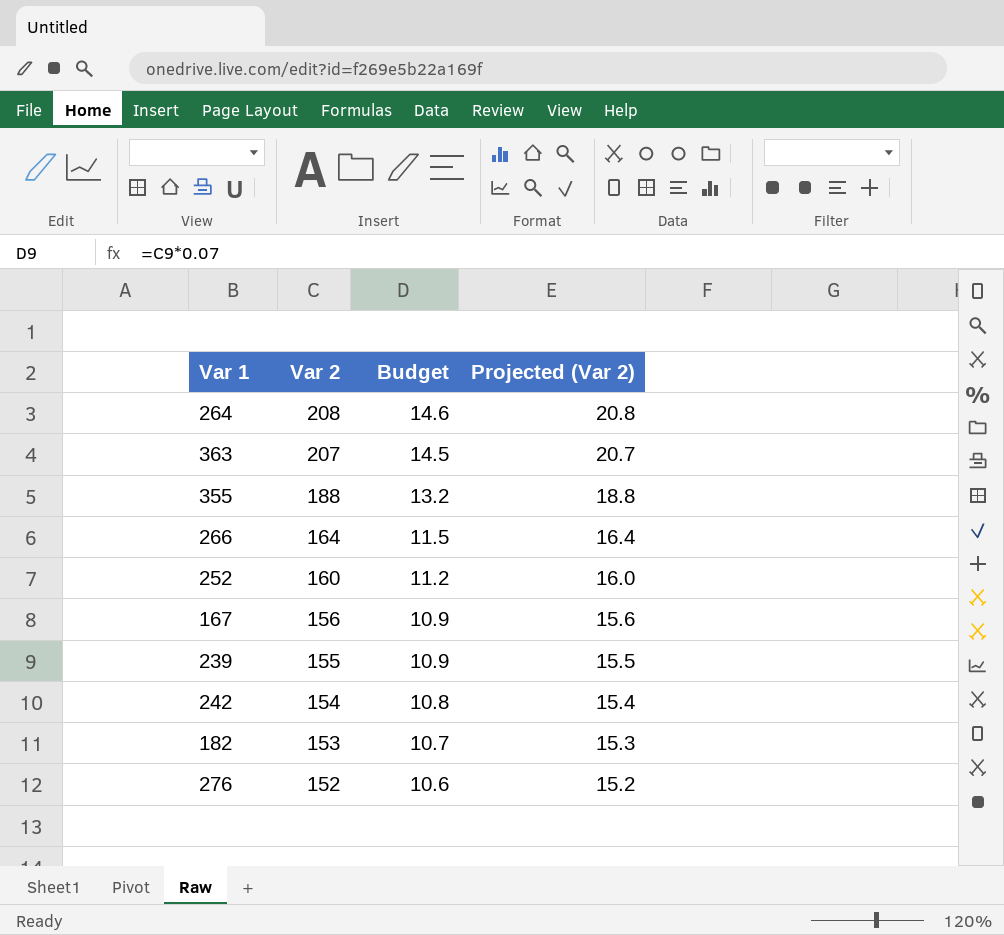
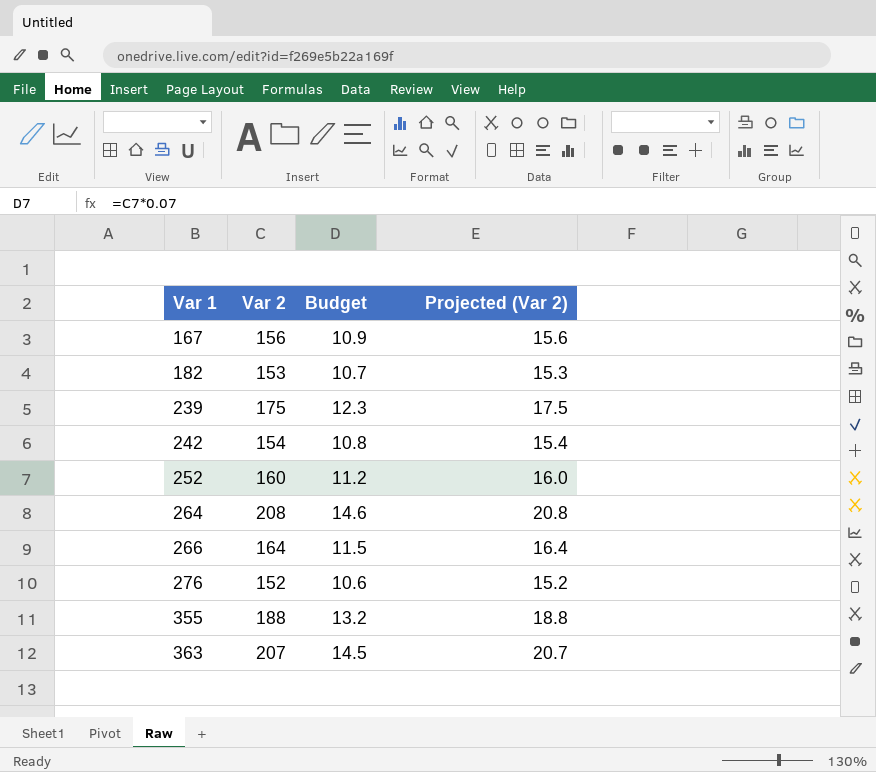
row order: Var 2 descending -> Var 1 ascending
239 | Var 2: 155 -> 175
239 | Budget: 10.9 -> 12.3
239 | Projected (Var 2): 15.5 -> 17.5

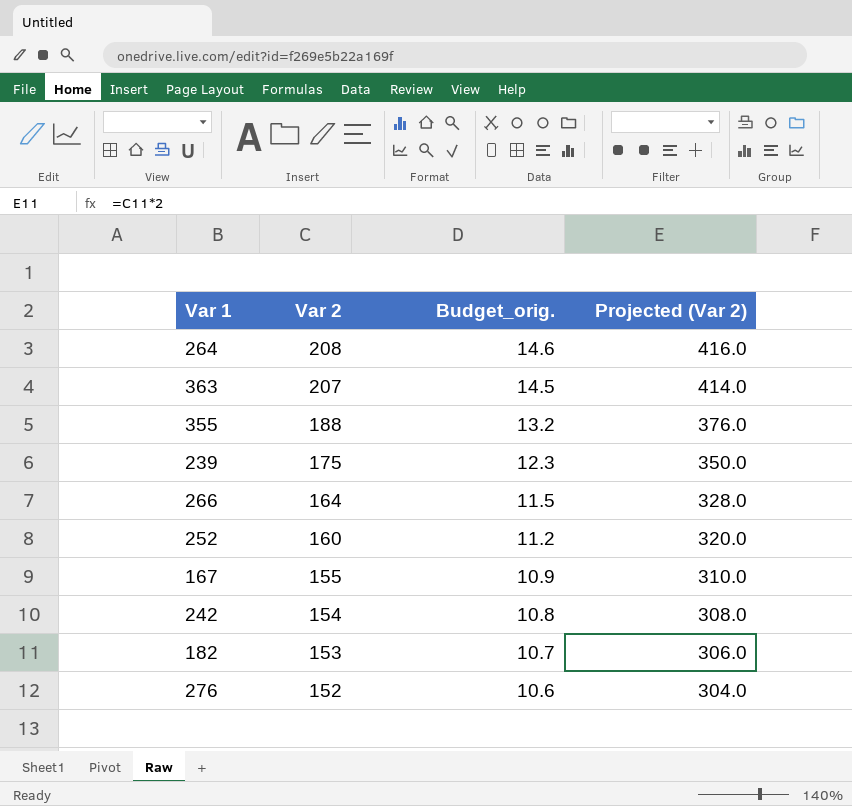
row order: Var 1 ascending -> Var 2 descending
column name: Budget -> Budget_orig.
column Projected (Var 2) | formula: [Var 2] * 0.1 -> [Var 2] * 2
167 | Var 2: 156 -> 155

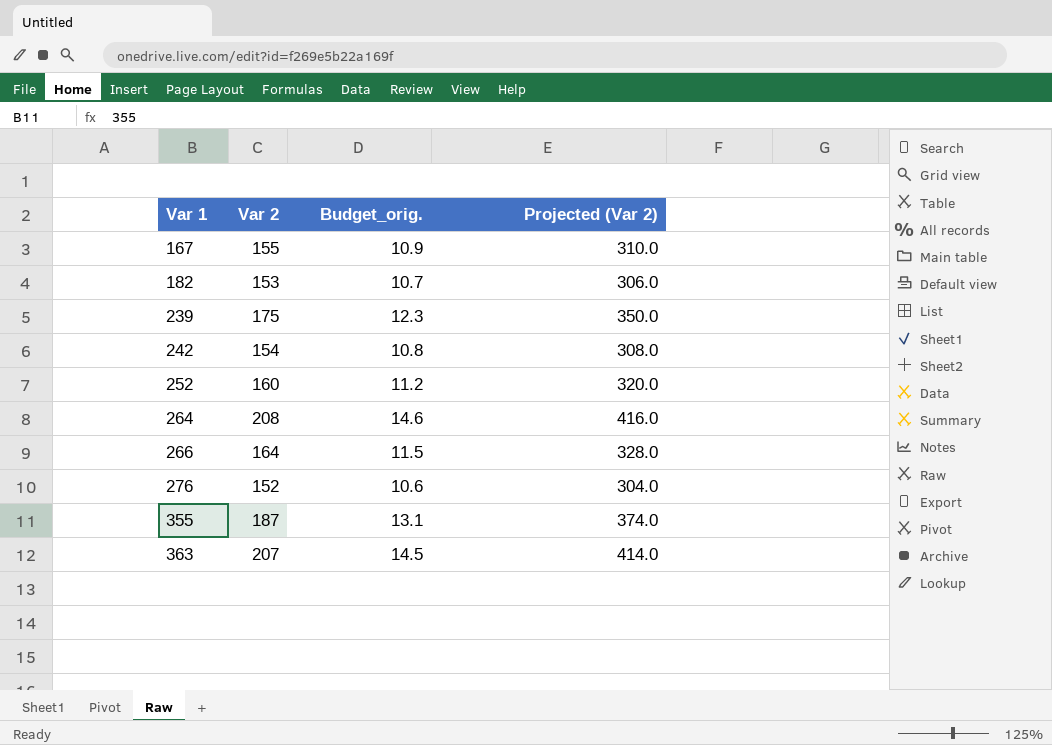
row order: Var 2 descending -> Var 1 ascending
355 | Var 2: 188 -> 187
355 | Budget_orig.: 13.2 -> 13.1
355 | Projected (Var 2): 376.0 -> 374.0

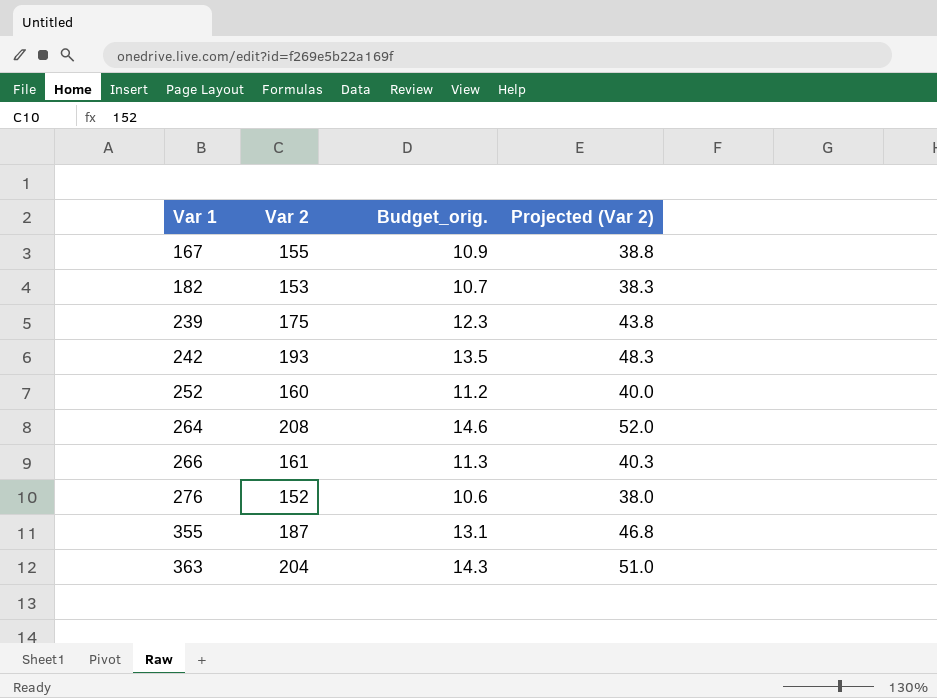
column Projected (Var 2) | formula: [Var 2] * 2 -> [Var 2] * 0.25
242 | Var 2: 154 -> 193
242 | Budget_orig.: 10.8 -> 13.5
266 | Var 2: 164 -> 161
266 | Budget_orig.: 11.5 -> 11.3
363 | Var 2: 207 -> 204
363 | Budget_orig.: 14.5 -> 14.3

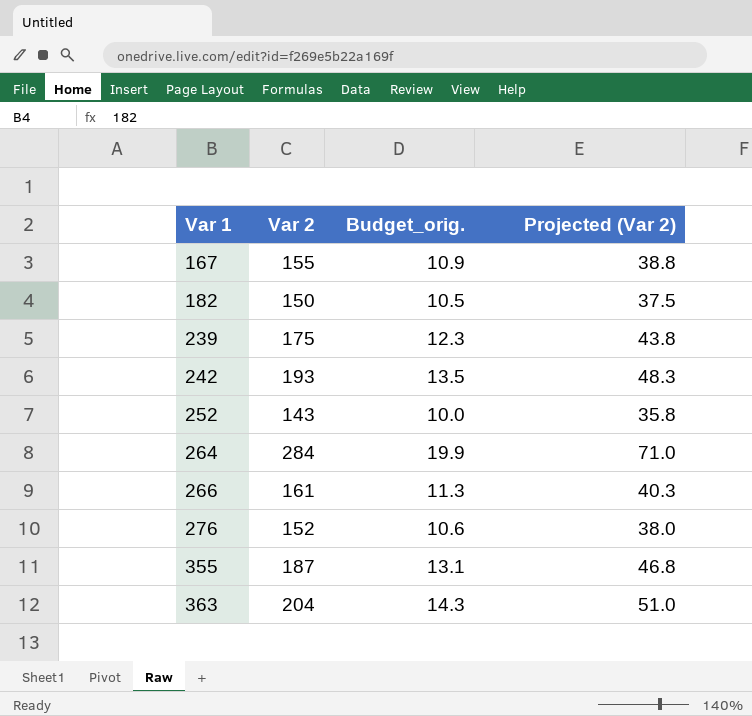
182 | Var 2: 153 -> 150
182 | Budget_orig.: 10.7 -> 10.5
182 | Projected (Var 2): 38.3 -> 37.5
252 | Var 2: 160 -> 143
252 | Budget_orig.: 11.2 -> 10.0
252 | Projected (Var 2): 40.0 -> 35.8
264 | Var 2: 208 -> 284
264 | Budget_orig.: 14.6 -> 19.9
264 | Projected (Var 2): 52.0 -> 71.0

